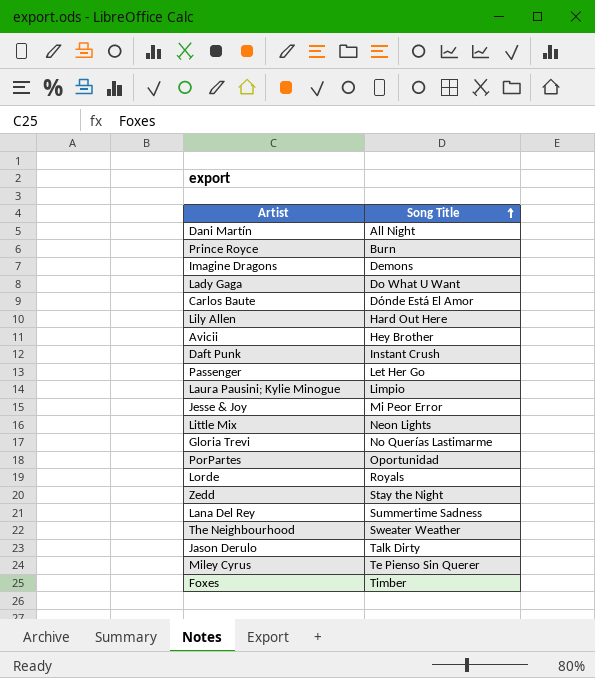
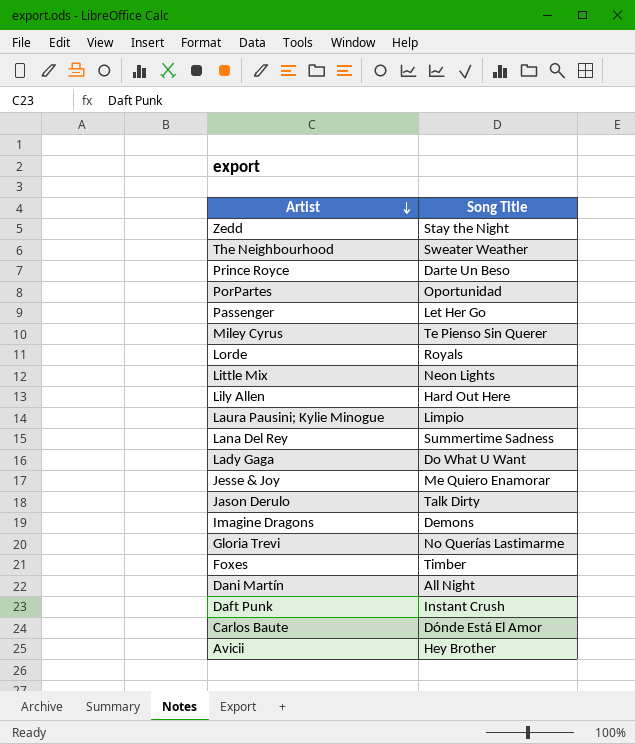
row order: Song Title ascending -> Artist descending
Prince Royce | Song Title: Burn -> Darte Un Beso
Jesse & Joy | Song Title: Mi Peor Error -> Me Quiero Enamorar

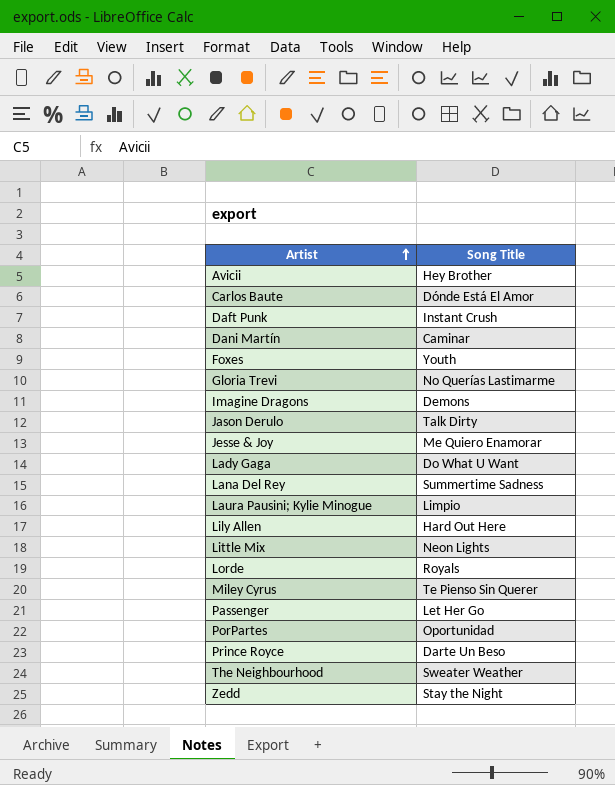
row order: Artist descending -> Artist ascending
Dani Martín | Song Title: All Night -> Caminar
Foxes | Song Title: Timber -> Youth

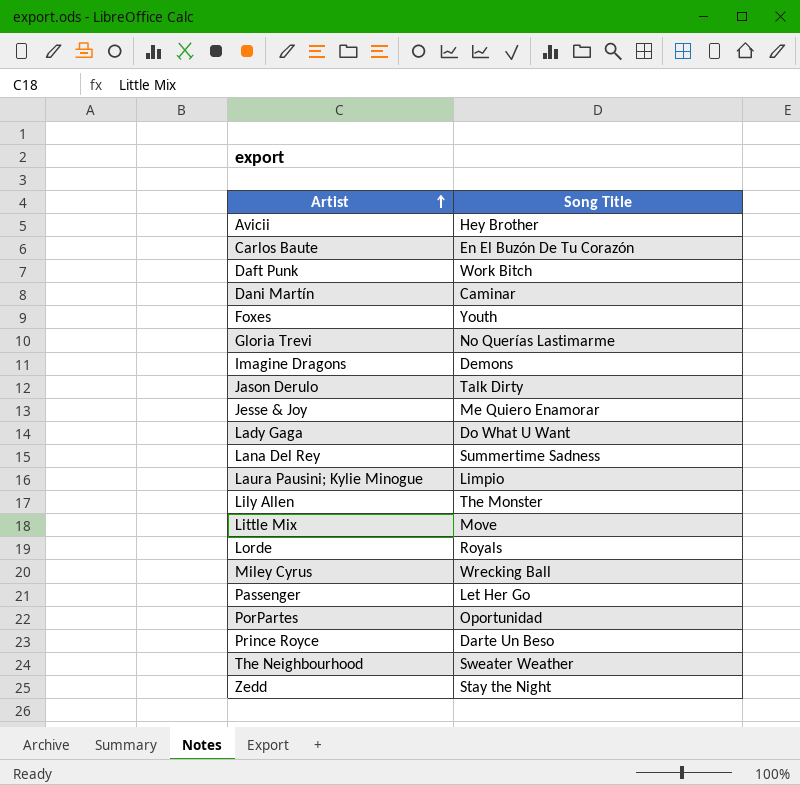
Carlos Baute | Song Title: Dónde Está El Amor -> En El Buzón De Tu Corazón
Daft Punk | Song Title: Instant Crush -> Work Bitch
Lily Allen | Song Title: Hard Out Here -> The Monster
Little Mix | Song Title: Neon Lights -> Move
Miley Cyrus | Song Title: Te Pienso Sin Querer -> Wrecking Ball

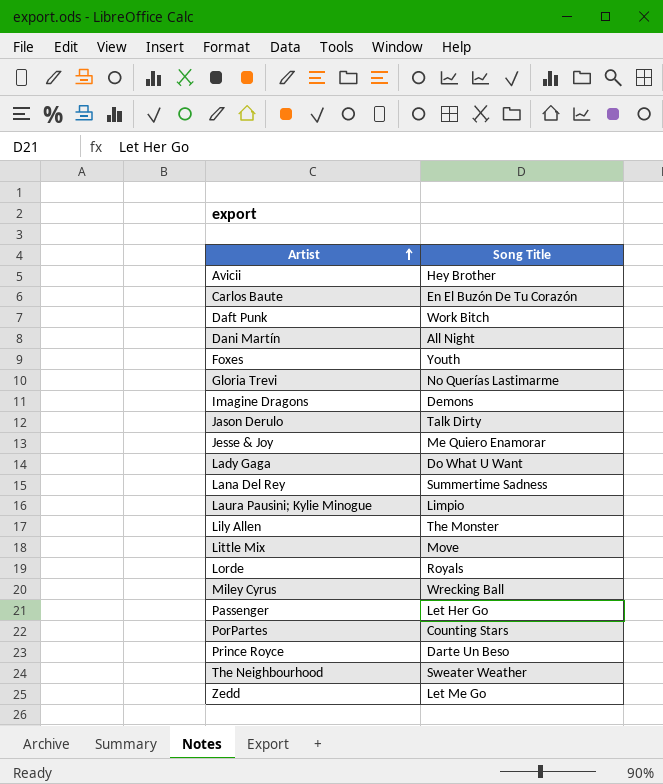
Dani Martín | Song Title: Caminar -> All Night
PorPartes | Song Title: Oportunidad -> Counting Stars
Zedd | Song Title: Stay the Night -> Let Me Go

